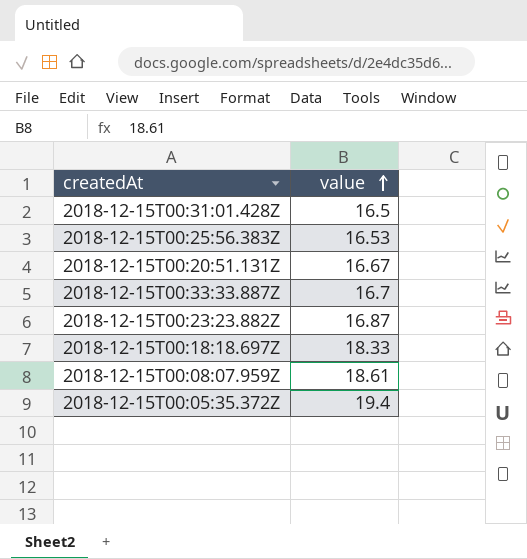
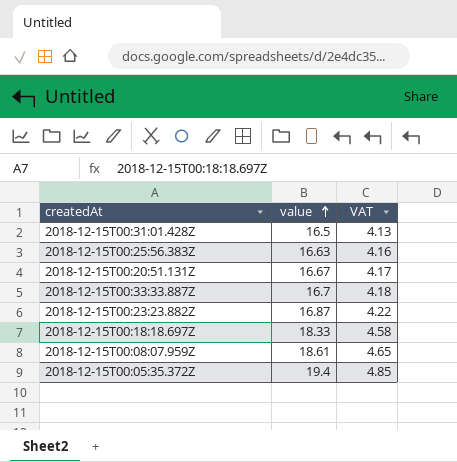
column VAT | formula: none -> [value] * 0.25
2018-12-15T00:25:56.383Z | value: 16.53 -> 16.63

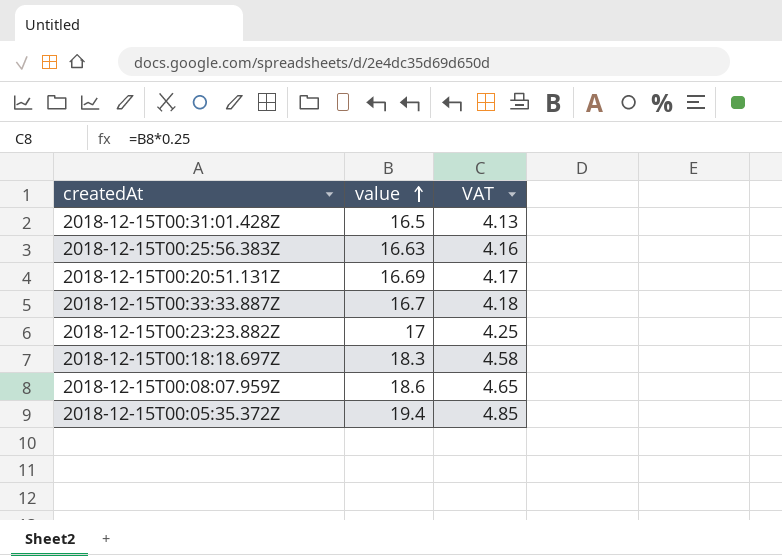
2018-12-15T00:20:51.131Z | value: 16.67 -> 16.69
2018-12-15T00:23:23.882Z | value: 16.87 -> 17
2018-12-15T00:23:23.882Z | VAT: 4.22 -> 4.25
2018-12-15T00:18:18.697Z | value: 18.33 -> 18.3
2018-12-15T00:08:07.959Z | value: 18.61 -> 18.6

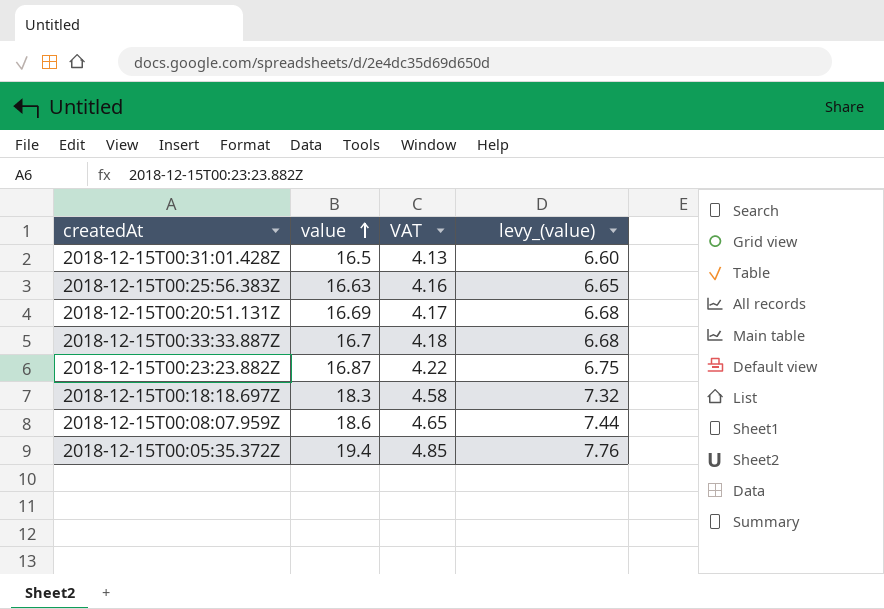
column levy_(value) | formula: none -> [value] * 0.4
2018-12-15T00:23:23.882Z | value: 17 -> 16.87
2018-12-15T00:23:23.882Z | VAT: 4.25 -> 4.22

